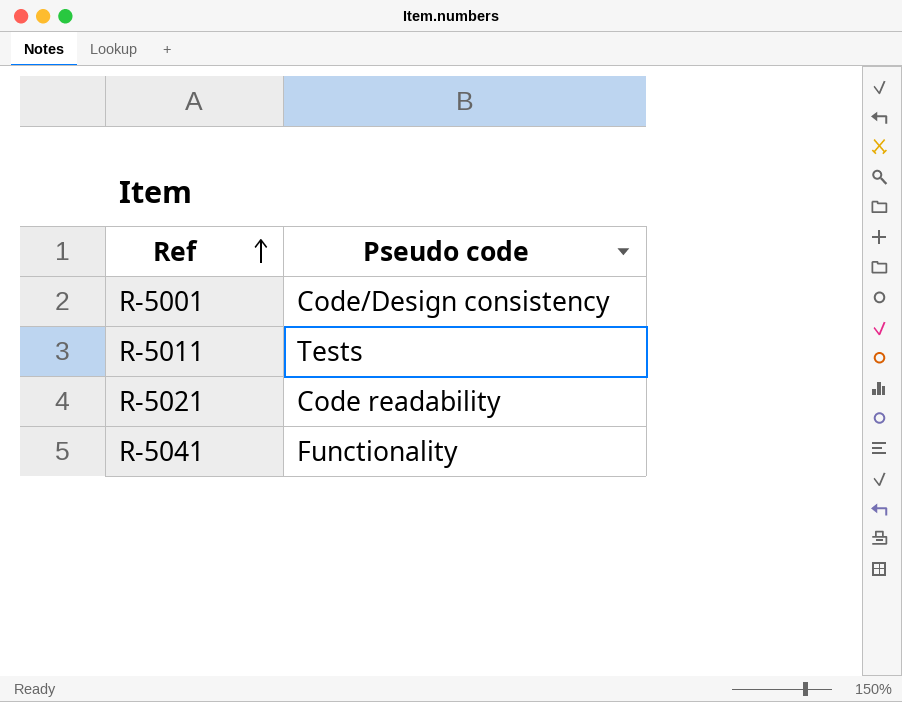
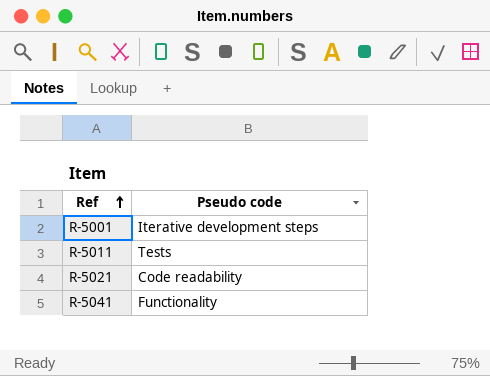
R-5001 | Pseudo code: Code/Design consistency -> Iterative development steps

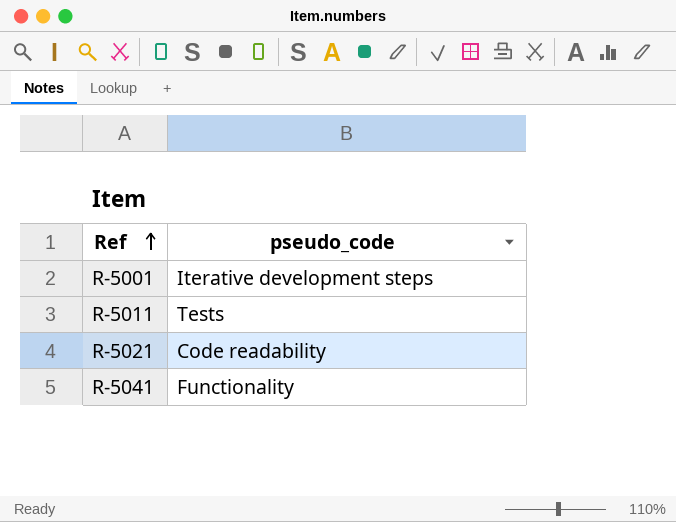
column name: Pseudo code -> pseudo_code

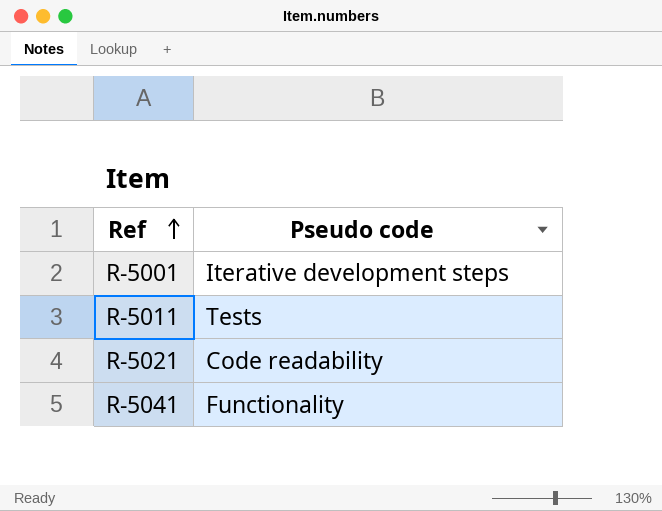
column name: pseudo_code -> Pseudo code

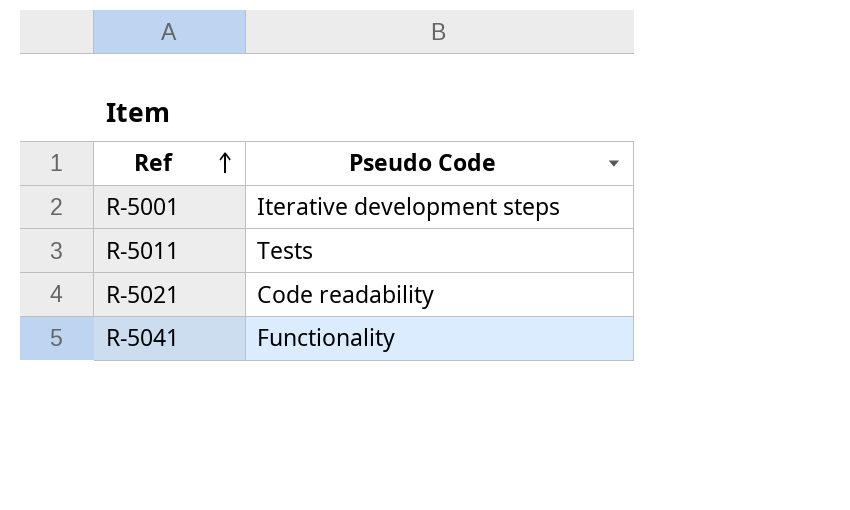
column name: Pseudo code -> Pseudo Code

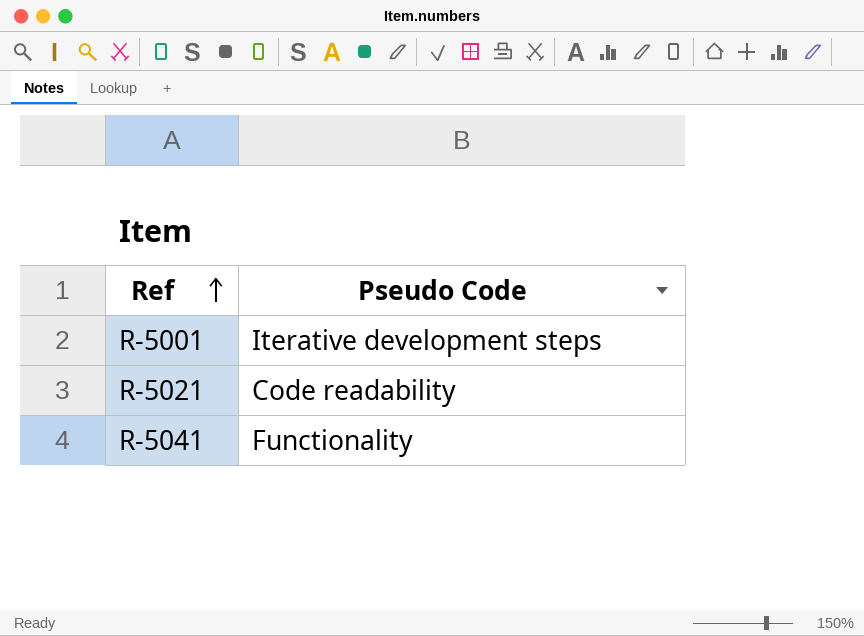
row R-5011: Tests -> none

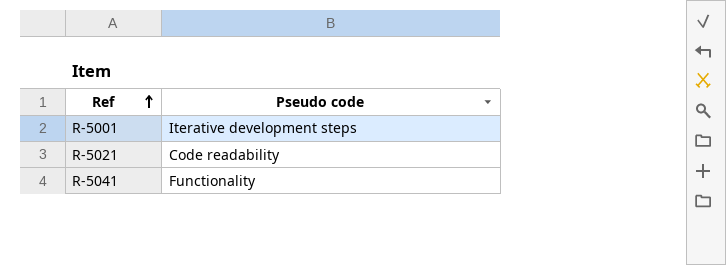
column name: Pseudo Code -> Pseudo code

